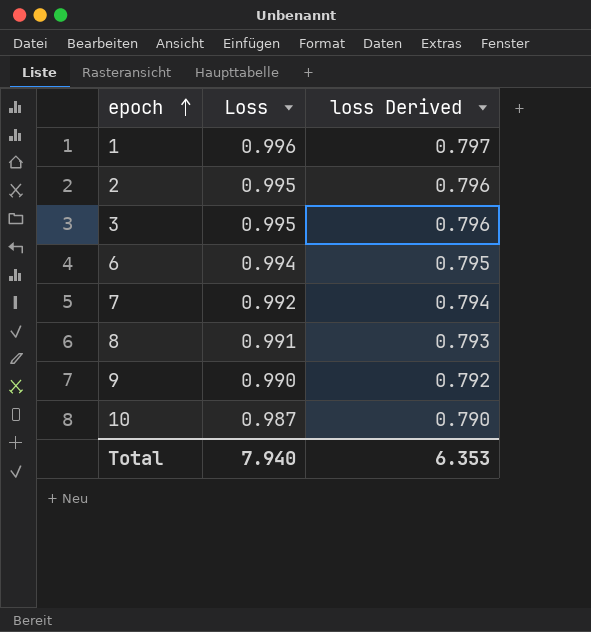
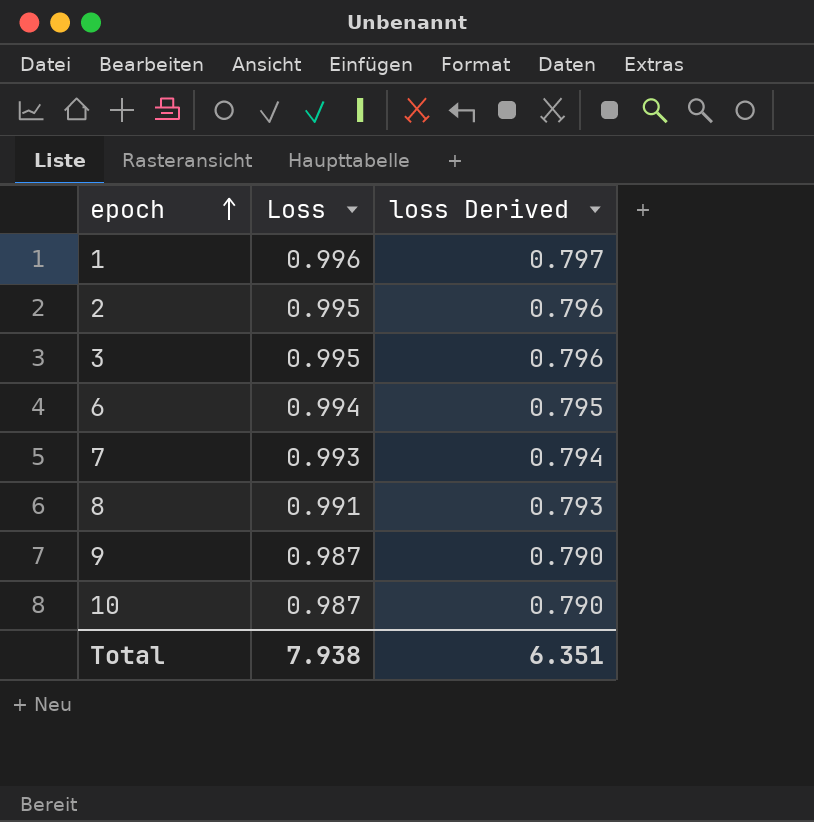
7 | Loss: 0.992 -> 0.993
9 | Loss: 0.990 -> 0.987
9 | loss Derived: 0.792 -> 0.790
Total | Loss: 7.940 -> 7.938
Total | loss Derived: 6.353 -> 6.351

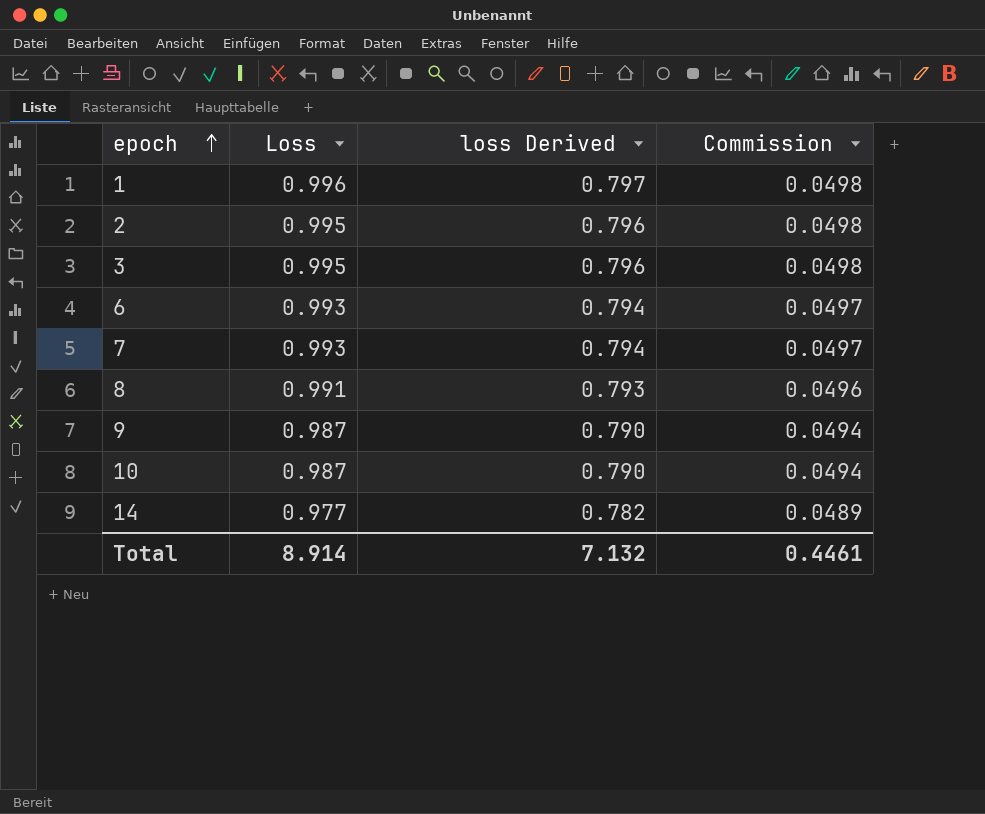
column Commission | formula: none -> [Loss] * 0.05
6 | Loss: 0.994 -> 0.993
6 | loss Derived: 0.795 -> 0.794
row 14: none -> 0.977 | 0.782 | 0.0489
Total | Loss: 7.938 -> 8.914
Total | loss Derived: 6.351 -> 7.132

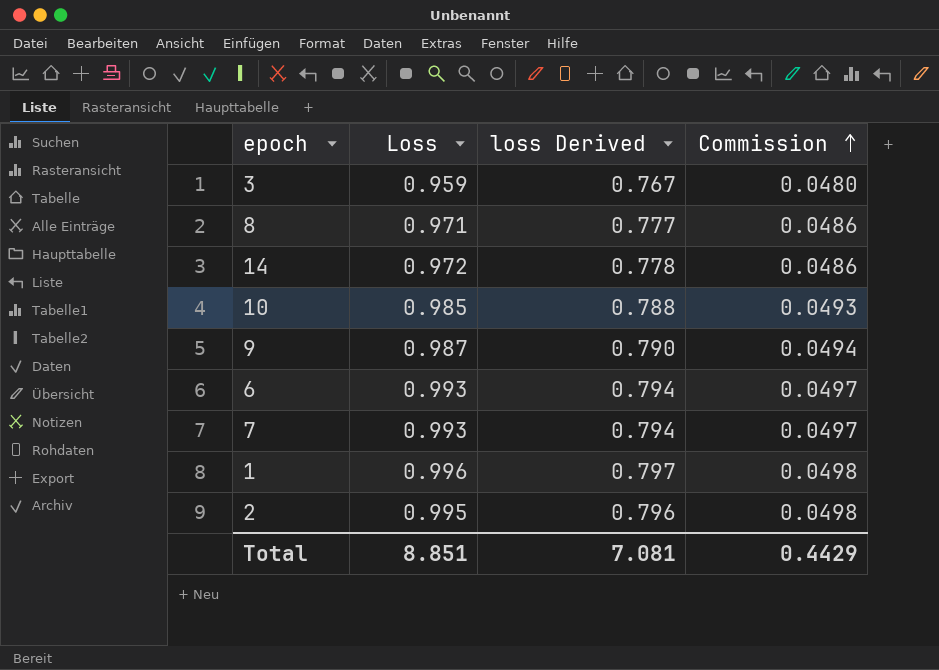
row order: epoch ascending -> Commission ascending
3 | Loss: 0.995 -> 0.959
3 | loss Derived: 0.796 -> 0.767
3 | Commission: 0.0498 -> 0.0480
8 | Loss: 0.991 -> 0.971
8 | loss Derived: 0.793 -> 0.777
8 | Commission: 0.0496 -> 0.0486
14 | Loss: 0.977 -> 0.972
14 | loss Derived: 0.782 -> 0.778
14 | Commission: 0.0489 -> 0.0486
10 | Loss: 0.987 -> 0.985
10 | loss Derived: 0.790 -> 0.788
10 | Commission: 0.0494 -> 0.0493
Total | Loss: 8.914 -> 8.851
Total | loss Derived: 7.132 -> 7.081
Total | Commission: 0.4461 -> 0.4429

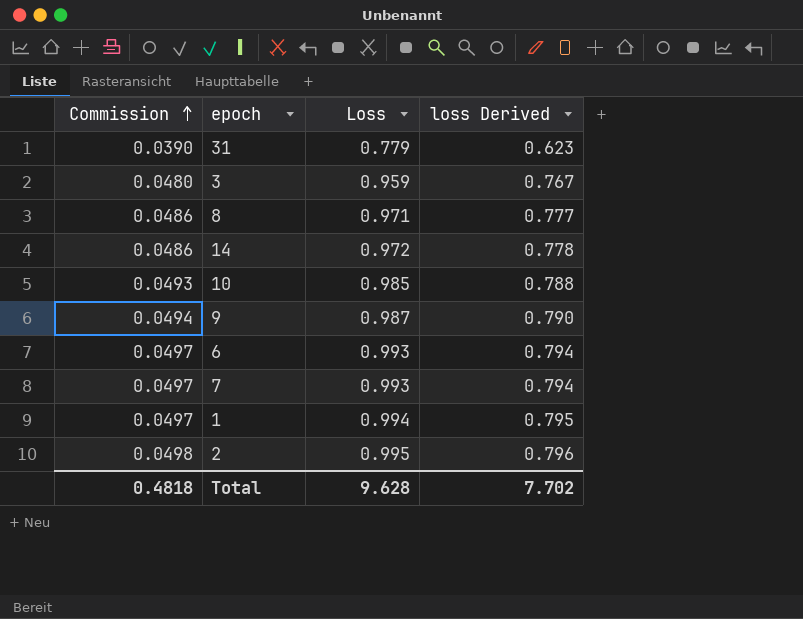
column Commission | position: 4 -> 1
row 31: none -> 0.0390 | 0.779 | 0.623
1 | Commission: 0.0498 -> 0.0497
1 | Loss: 0.996 -> 0.994
1 | loss Derived: 0.797 -> 0.795
Total | Commission: 0.4429 -> 0.4818
Total | Loss: 8.851 -> 9.628
Total | loss Derived: 7.081 -> 7.702

